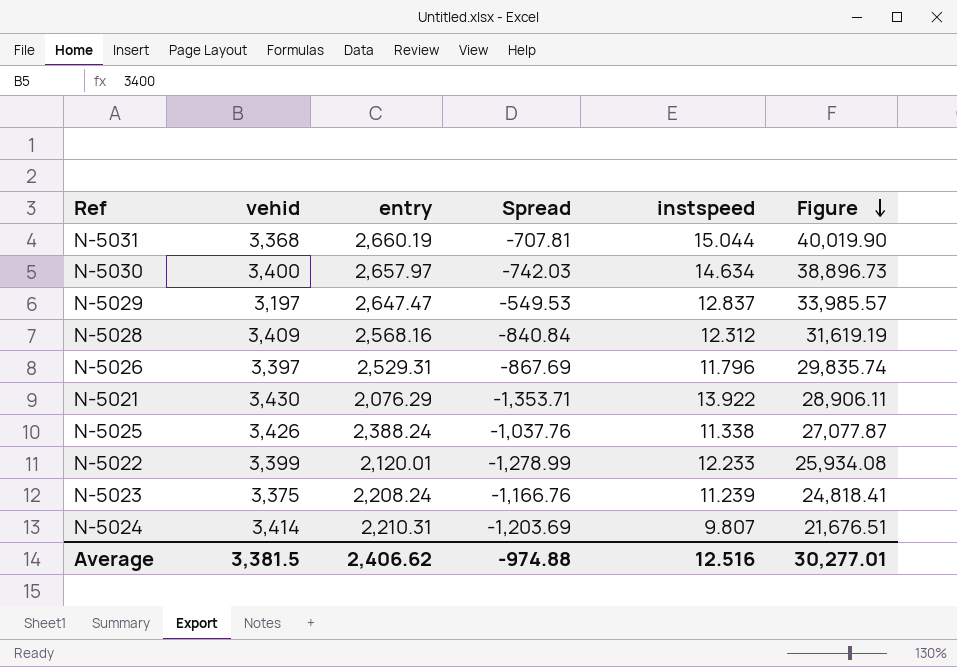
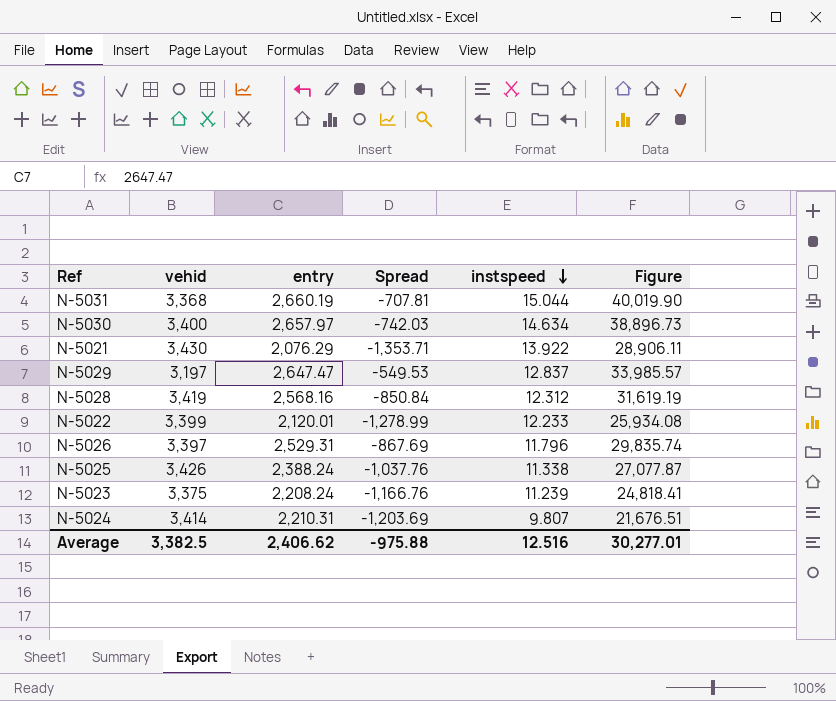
row order: Figure descending -> instspeed descending
N-5028 | vehid: 3,409 -> 3,419
N-5028 | Spread: -840.84 -> -850.84
Average | vehid: 3,381.5 -> 3,382.5
Average | Spread: -974.88 -> -975.88

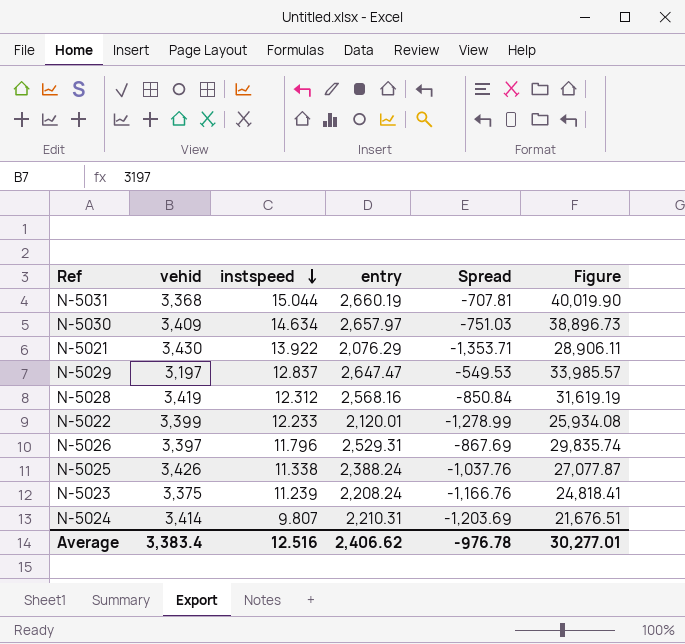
column instspeed | position: 5 -> 3
N-5030 | vehid: 3,400 -> 3,409
N-5030 | Spread: -742.03 -> -751.03
Average | vehid: 3,382.5 -> 3,383.4
Average | Spread: -975.88 -> -976.78

